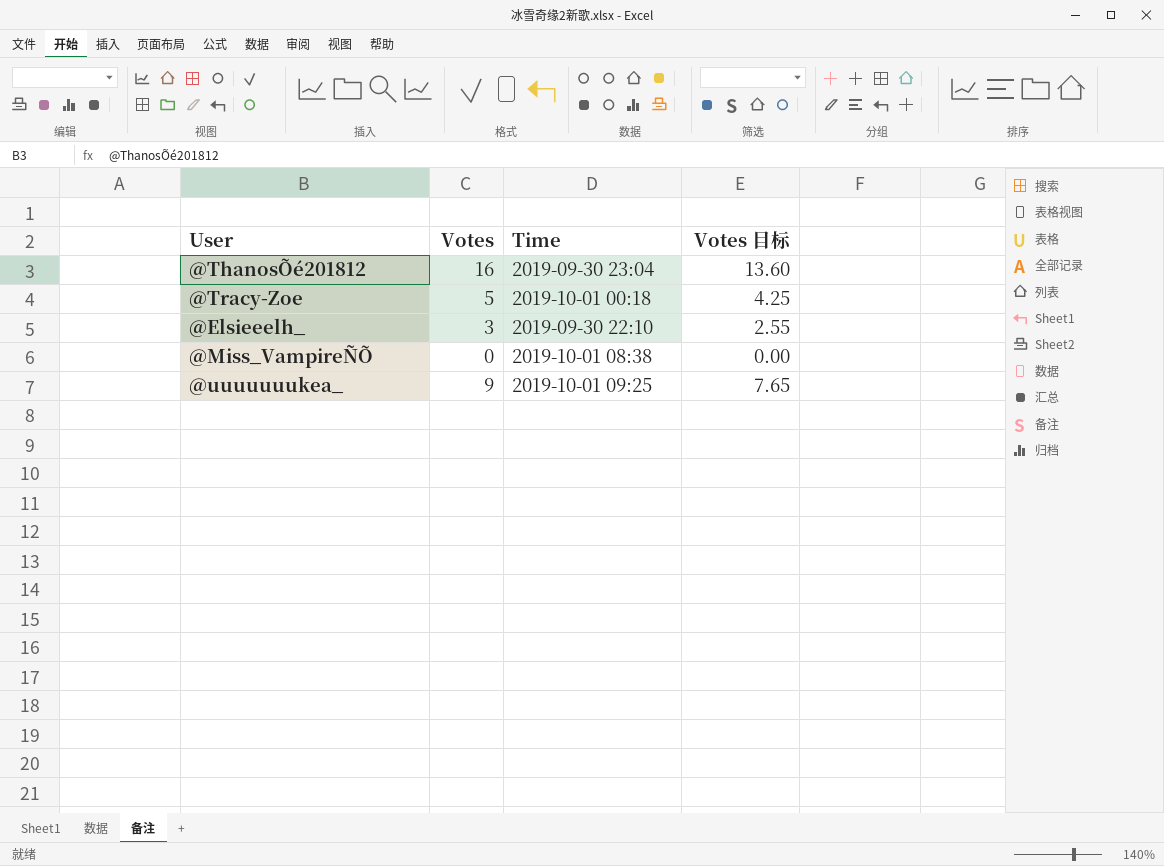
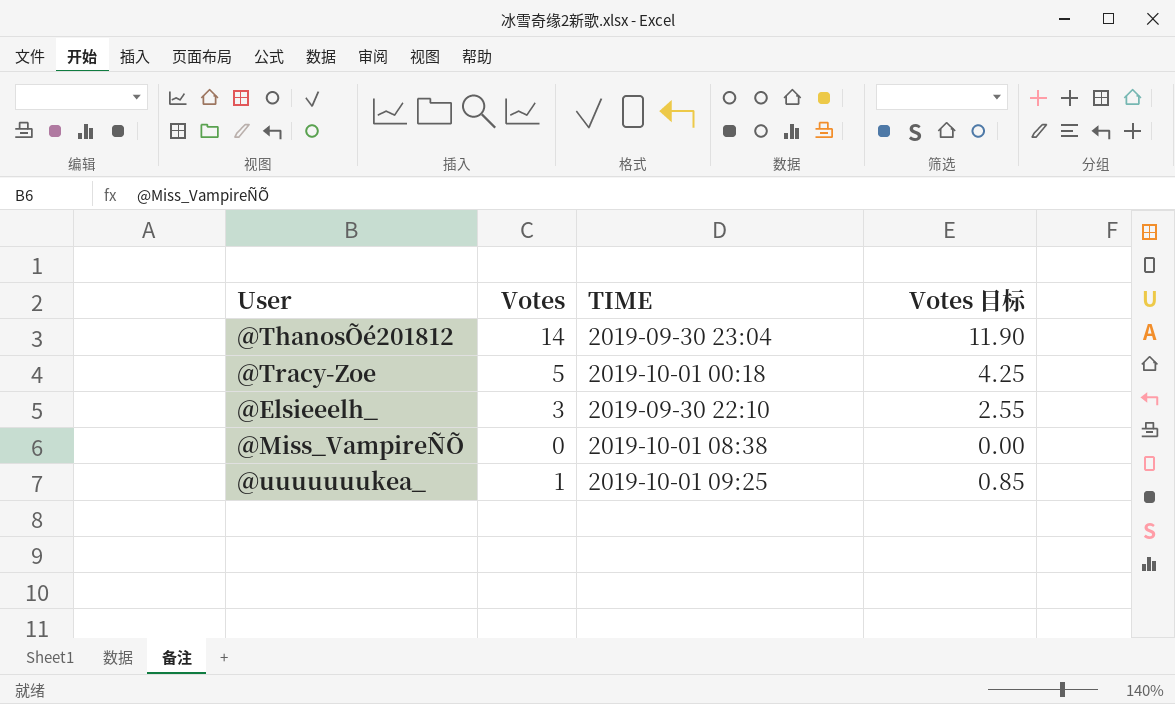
column name: Time -> TIME
@ThanosÕé201812 | Votes: 16 -> 14
@ThanosÕé201812 | Votes 目标: 13.60 -> 11.90
@uuuuuuukea_ | Votes: 9 -> 1
@uuuuuuukea_ | Votes 目标: 7.65 -> 0.85

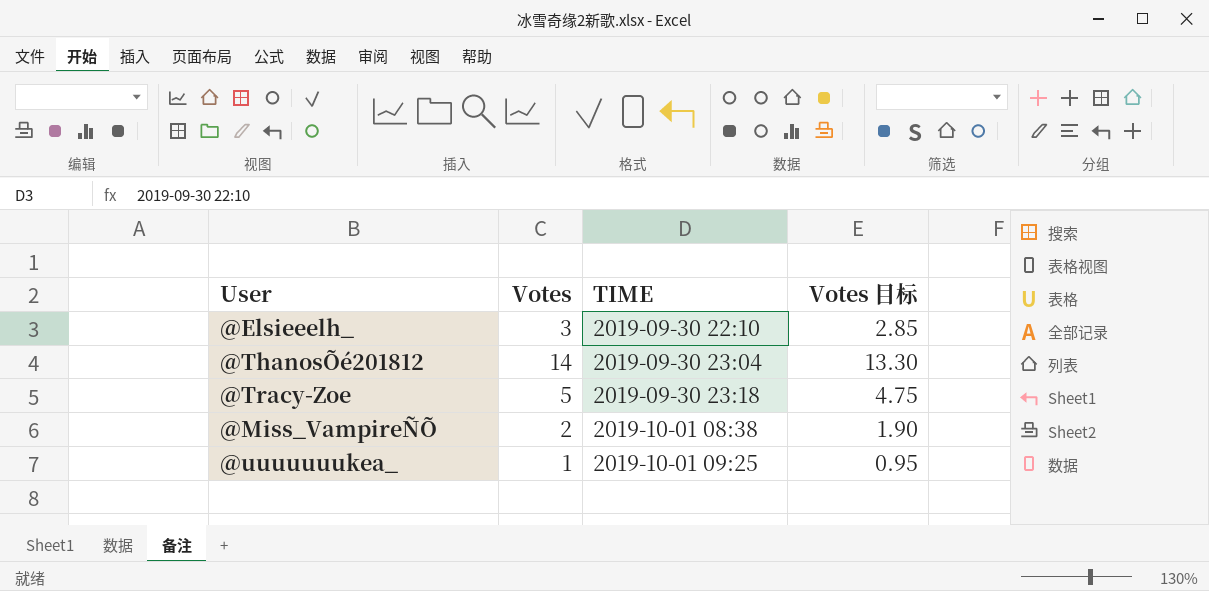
row order: none -> TIME ascending
column Votes 目标 | formula: [Votes] * 0.85 -> [Votes] * 0.95
@Tracy-Zoe | TIME: 2019-10-01 00:18 -> 2019-09-30 23:18
@Miss_VampireÑÕ | Votes: 0 -> 2

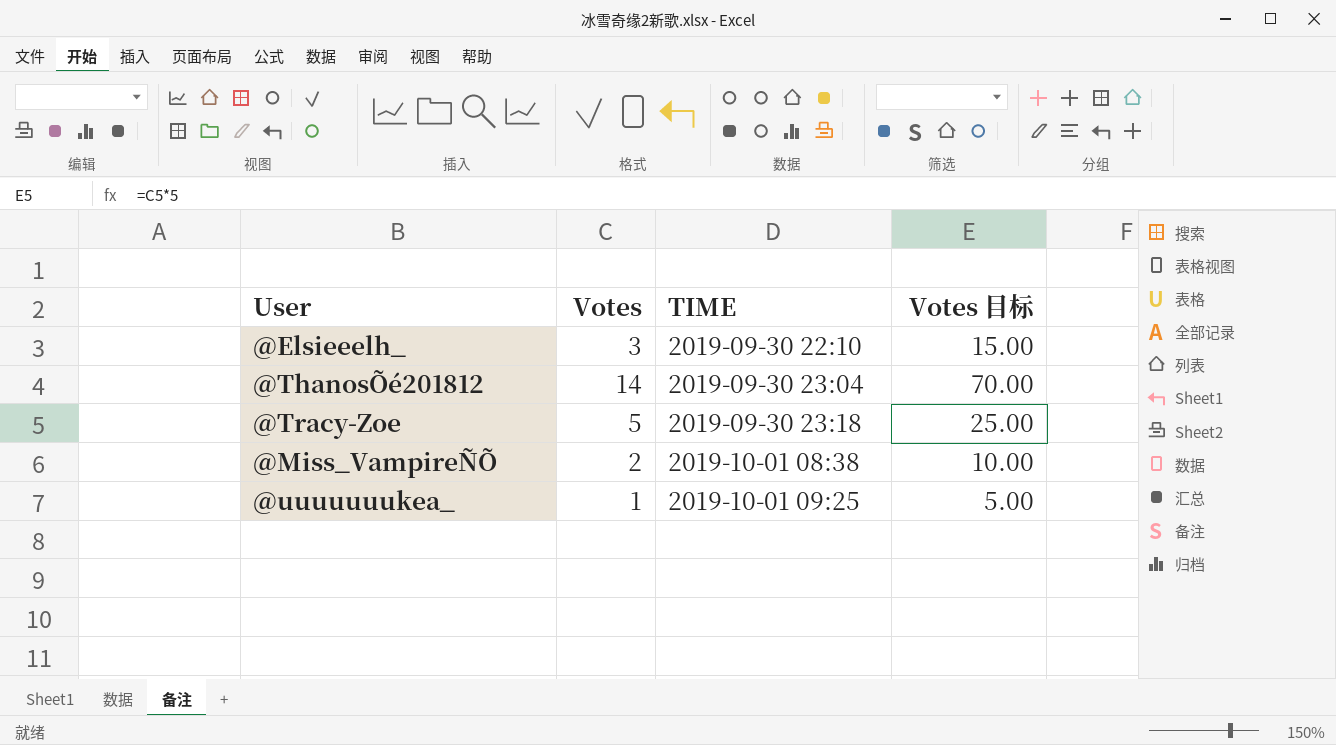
column Votes 目标 | formula: [Votes] * 0.95 -> [Votes] * 5

